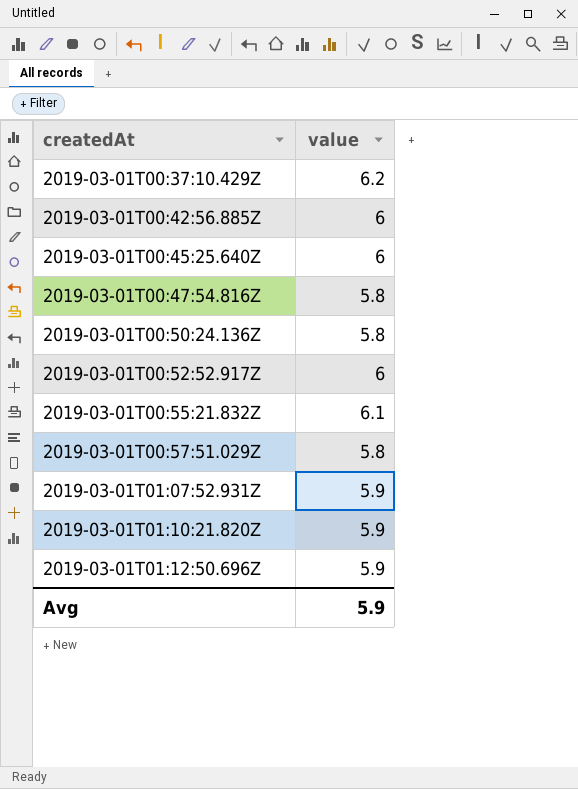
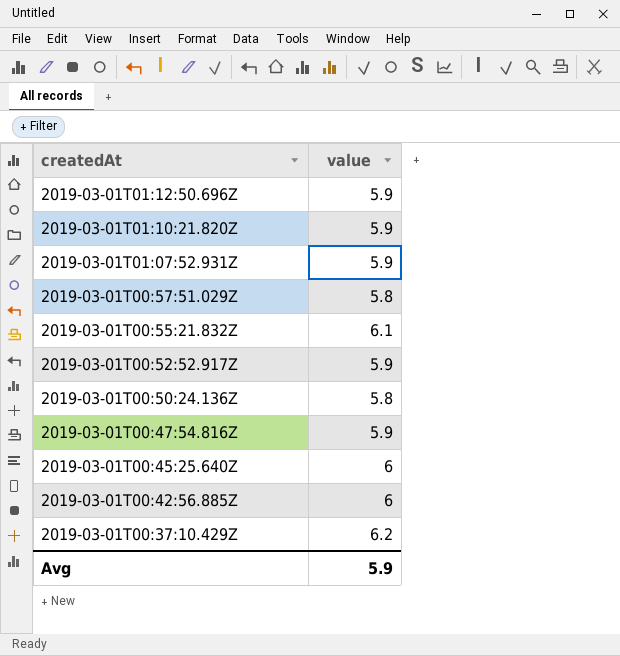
row order: createdAt ascending -> createdAt descending
2019-03-01T00:52:52.917Z | value: 6 -> 5.9
2019-03-01T00:47:54.816Z | value: 5.8 -> 5.9

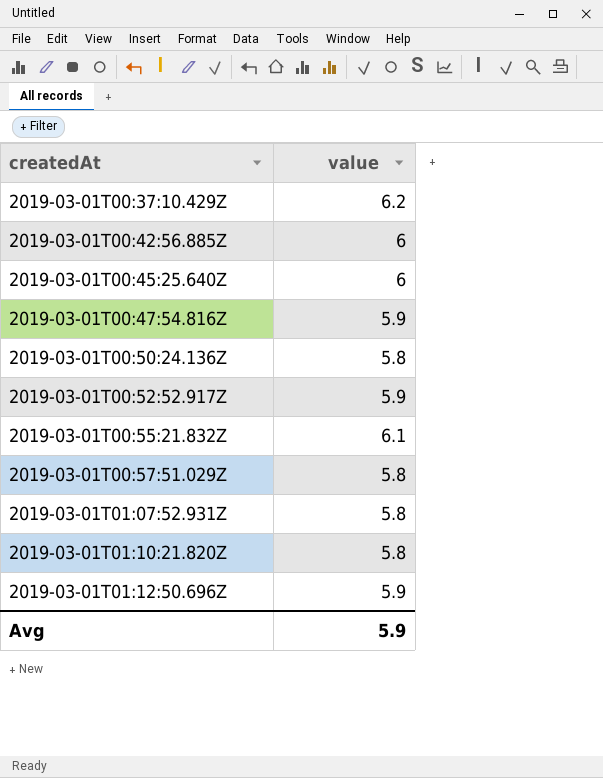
row order: createdAt descending -> createdAt ascending
2019-03-01T01:07:52.931Z | value: 5.9 -> 5.8
2019-03-01T01:10:21.820Z | value: 5.9 -> 5.8

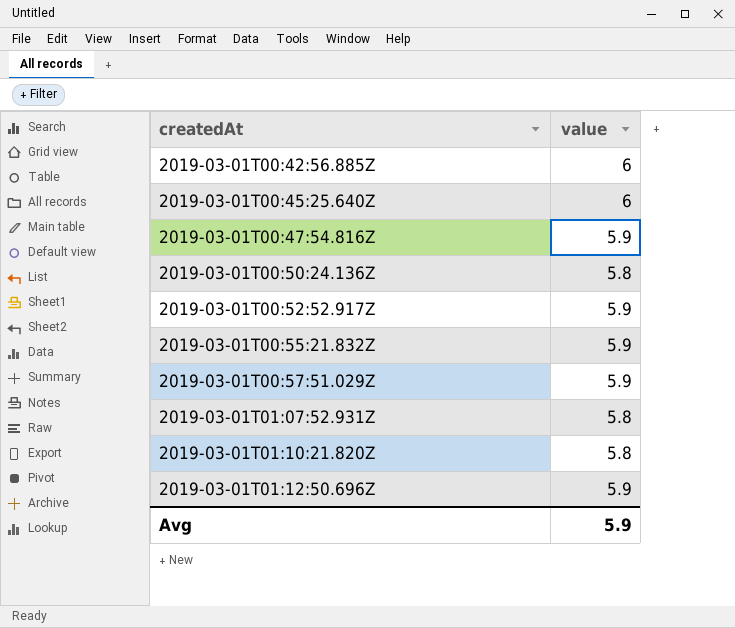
row 2019-03-01T00:37:10.429Z: 6.2 -> none
2019-03-01T00:55:21.832Z | value: 6.1 -> 5.9
2019-03-01T00:57:51.029Z | value: 5.8 -> 5.9

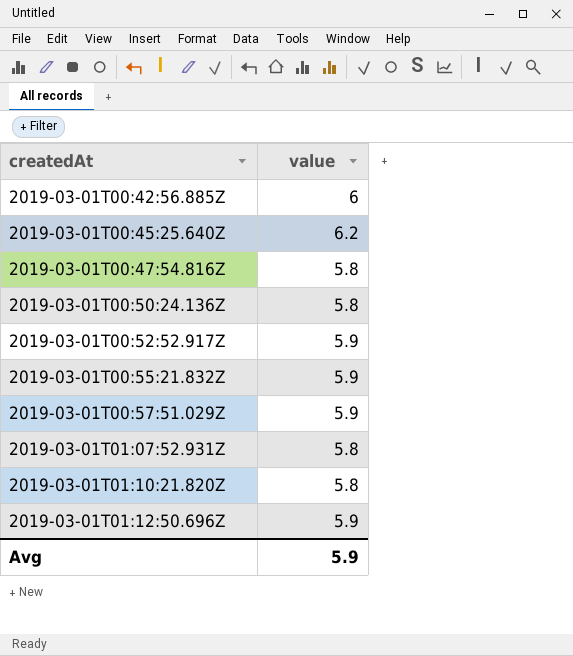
2019-03-01T00:45:25.640Z | value: 6 -> 6.2
2019-03-01T00:47:54.816Z | value: 5.9 -> 5.8

